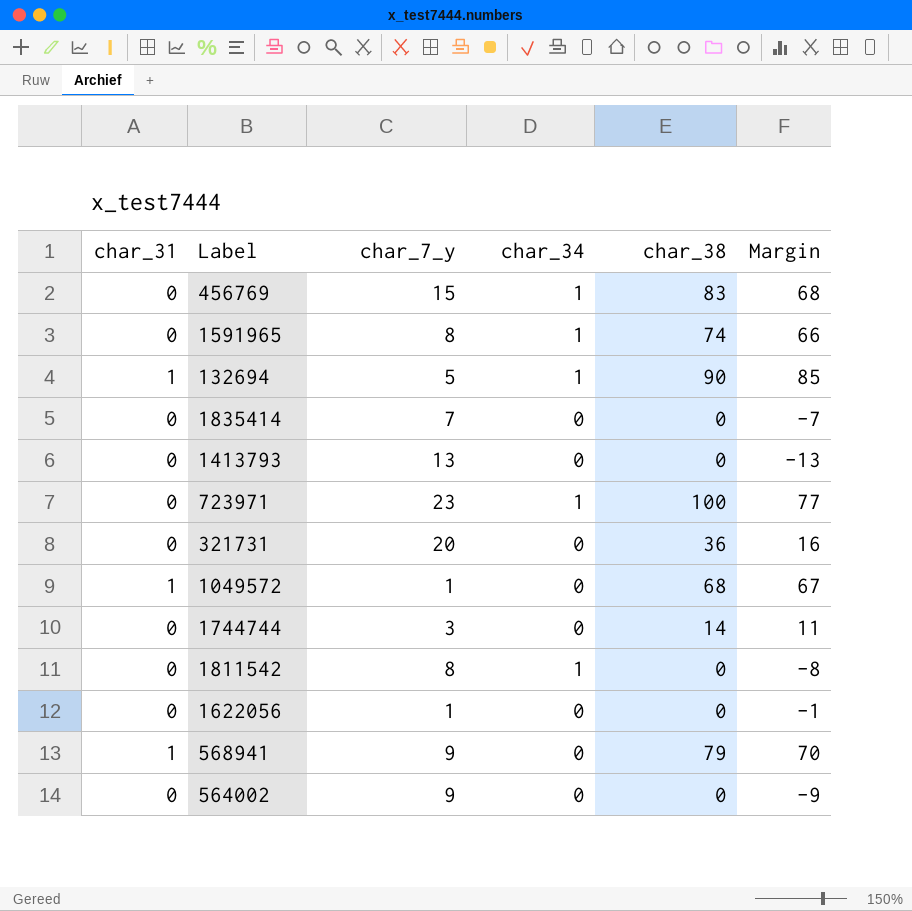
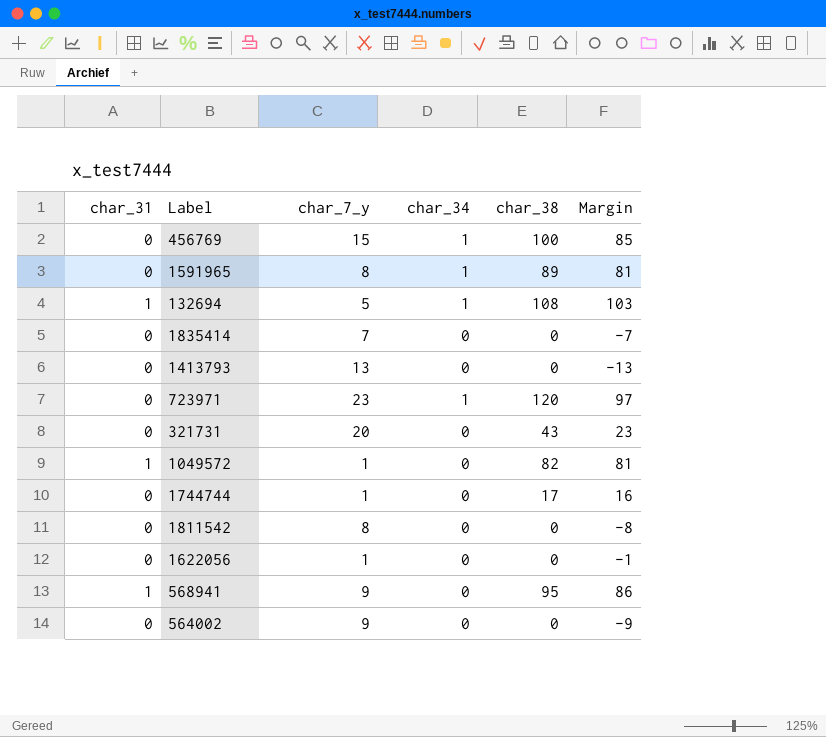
456769 | char_38: 83 -> 100
456769 | Margin: 68 -> 85
1591965 | char_38: 74 -> 89
1591965 | Margin: 66 -> 81
132694 | char_38: 90 -> 108
132694 | Margin: 85 -> 103
723971 | char_38: 100 -> 120
723971 | Margin: 77 -> 97
321731 | char_38: 36 -> 43
321731 | Margin: 16 -> 23
1049572 | char_38: 68 -> 82
1049572 | Margin: 67 -> 81
1744744 | char_7_y: 3 -> 1
1744744 | char_38: 14 -> 17
1744744 | Margin: 11 -> 16
1811542 | char_34: 1 -> 0
568941 | char_38: 79 -> 95
568941 | Margin: 70 -> 86

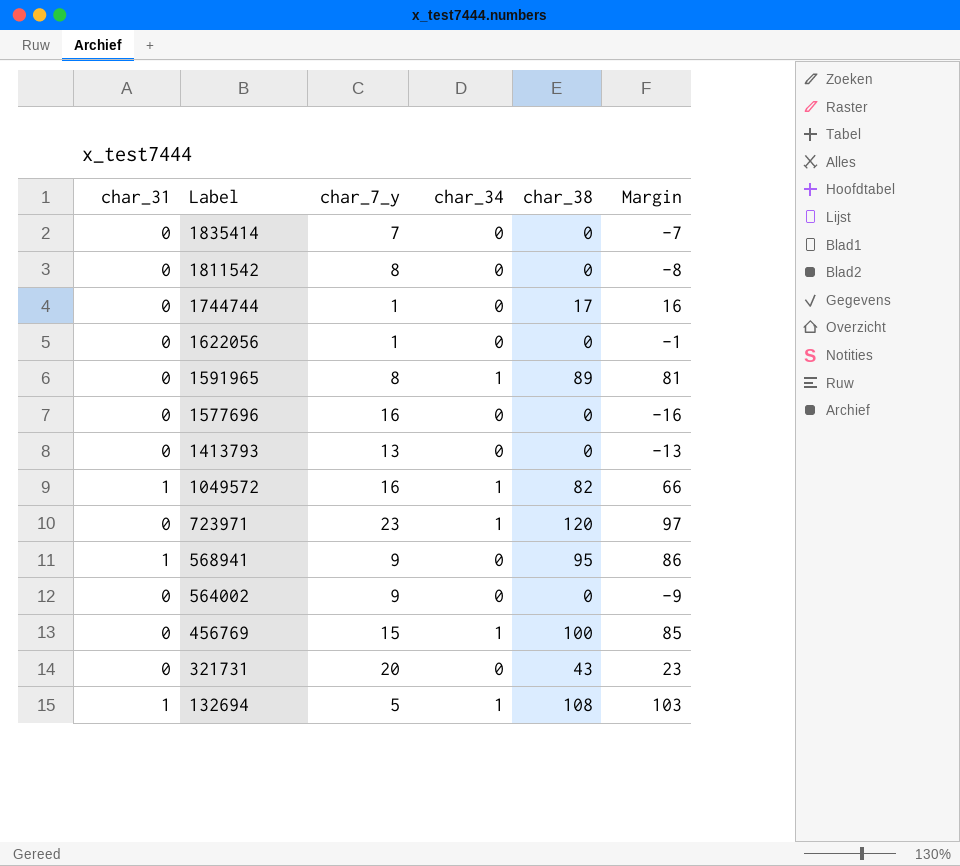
row order: none -> Label descending
row 1577696: none -> 0 | 16 | 0 | 0 | -16
1049572 | char_7_y: 1 -> 16
1049572 | char_34: 0 -> 1
1049572 | Margin: 81 -> 66

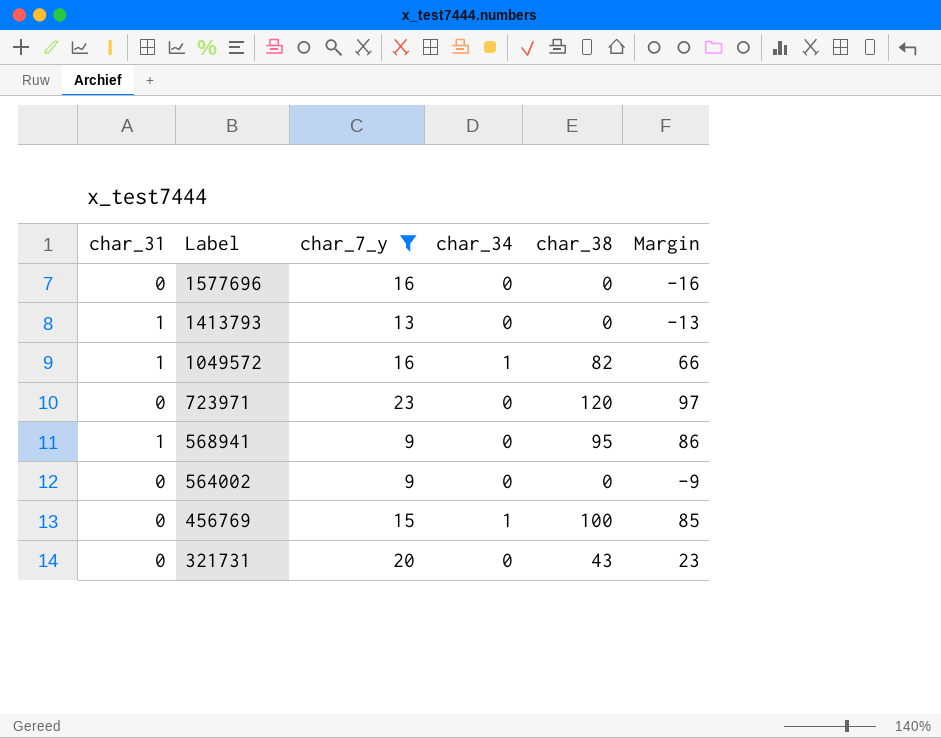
filter: none -> char_7_y >= 9
1413793 | char_31: 0 -> 1
723971 | char_34: 1 -> 0

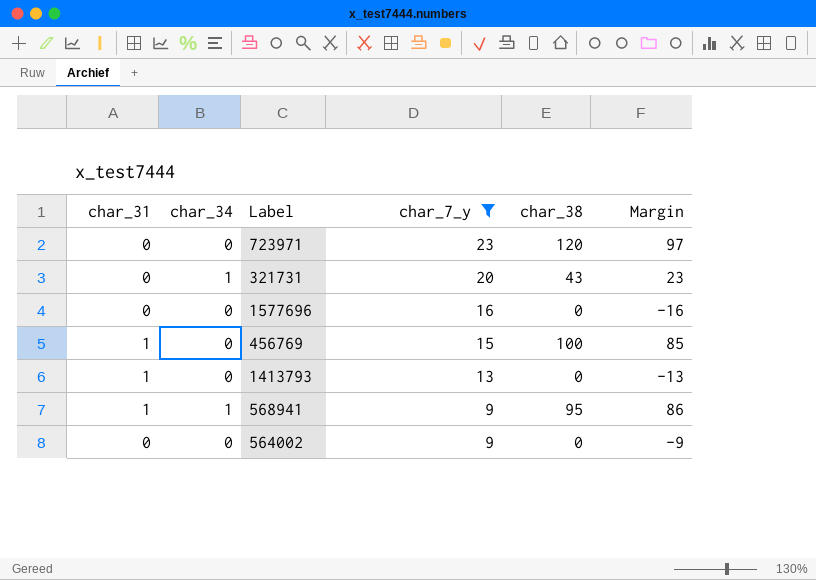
row order: Label descending -> char_7_y descending
column char_34 | position: 4 -> 2
row 1049572: 1 | 16 | 1 | 82 | 66 -> none
321731 | char_34: 0 -> 1
456769 | char_31: 0 -> 1
456769 | char_34: 1 -> 0
568941 | char_34: 0 -> 1

